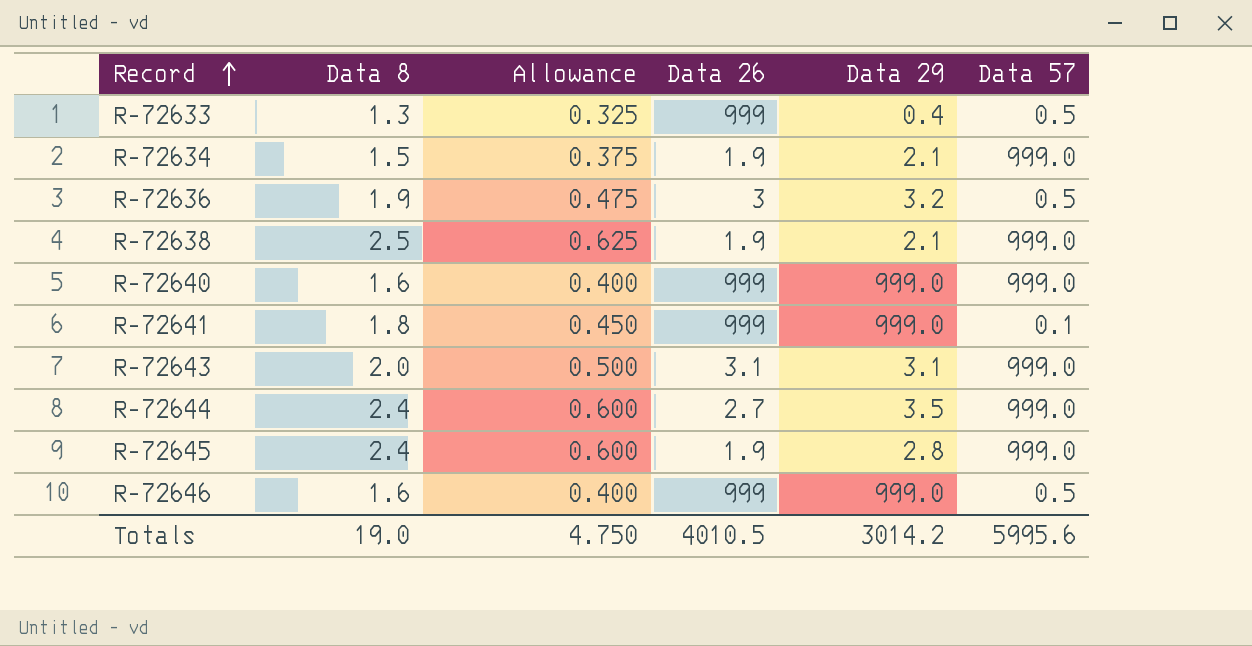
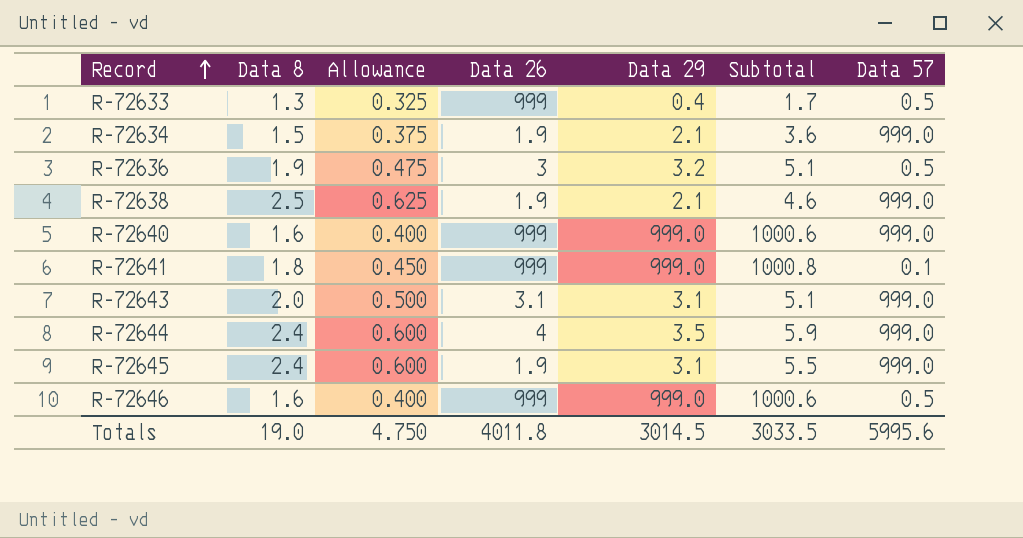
column Subtotal | formula: none -> [Data 8] + [Data 29]
R-72644 | Data 26: 2.7 -> 4
R-72645 | Data 29: 2.8 -> 3.1
Totals | Data 26: 4010.5 -> 4011.8
Totals | Data 29: 3014.2 -> 3014.5

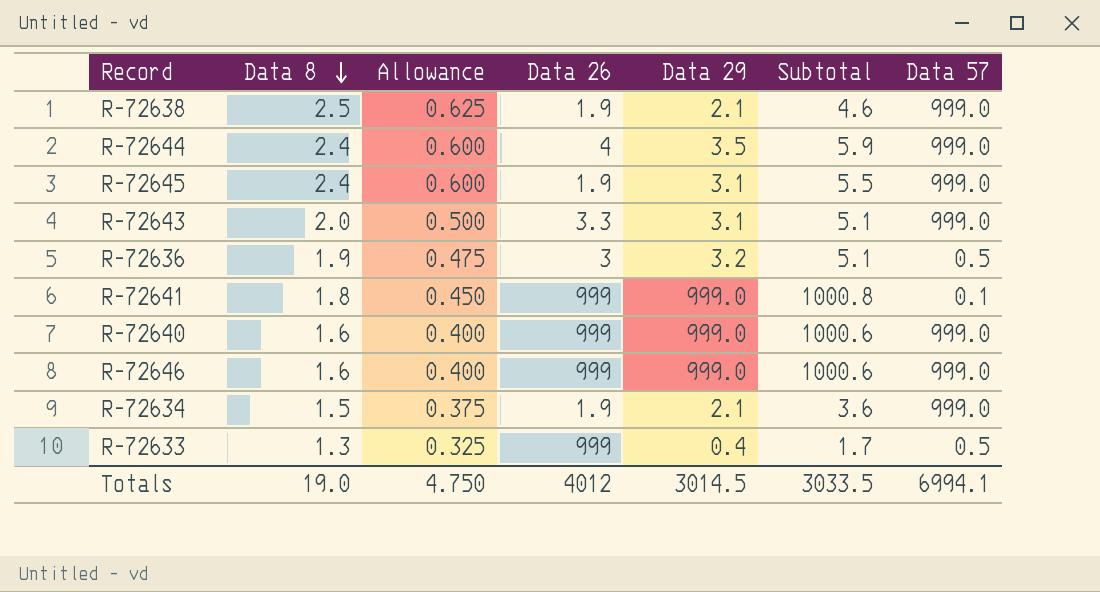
row order: Record ascending -> Data 8 descending
R-72643 | Data 26: 3.1 -> 3.3
R-72646 | Data 57: 0.5 -> 999.0
Totals | Data 26: 4011.8 -> 4012
Totals | Data 57: 5995.6 -> 6994.1

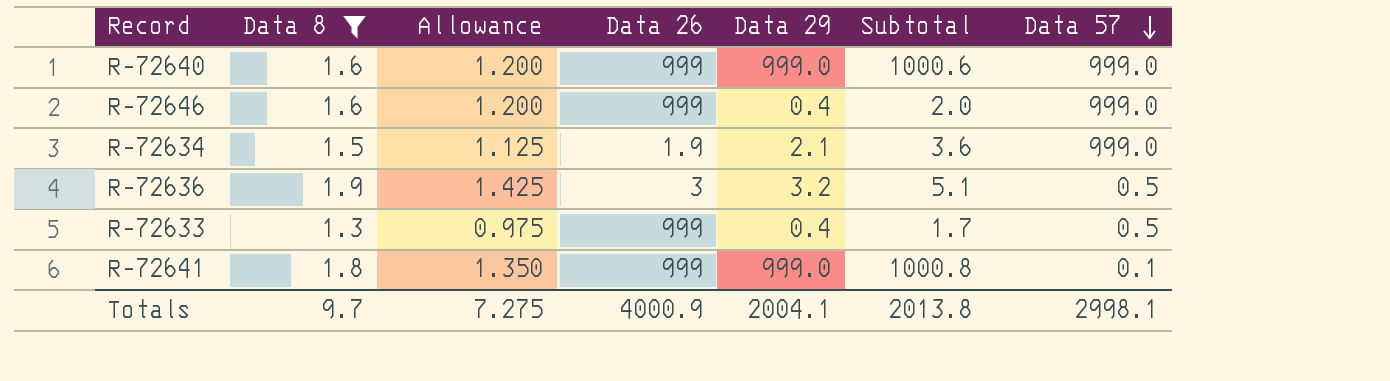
filter: none -> Data 8 <= 1.9
row order: Data 8 descending -> Data 57 descending
column Allowance | formula: [Data 8] * 0.25 -> [Data 8] * 0.75
R-72646 | Data 29: 999.0 -> 0.4
R-72646 | Subtotal: 1000.6 -> 2.0
Totals | Data 8: 19.0 -> 9.7
Totals | Allowance: 4.750 -> 7.275
Totals | Data 26: 4012 -> 4000.9
Totals | Data 29: 3014.5 -> 2004.1
Totals | Subtotal: 3033.5 -> 2013.8
Totals | Data 57: 6994.1 -> 2998.1

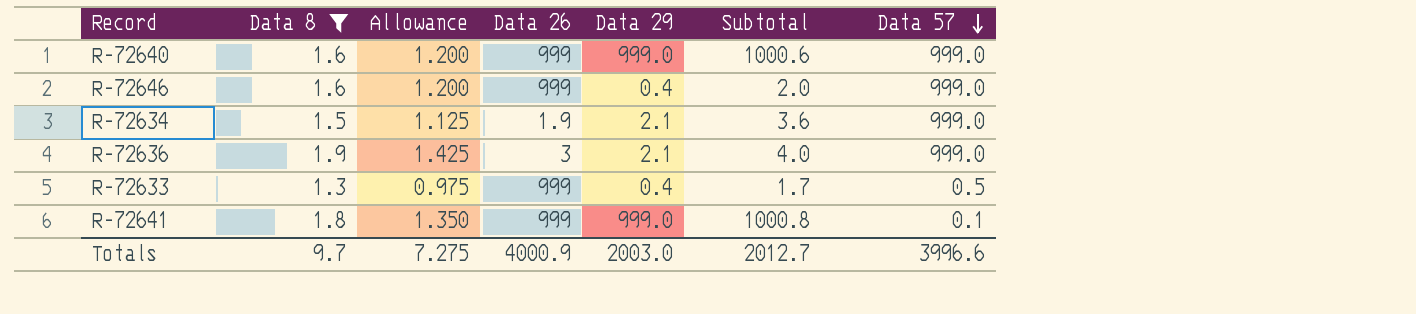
R-72636 | Data 29: 3.2 -> 2.1
R-72636 | Subtotal: 5.1 -> 4.0
R-72636 | Data 57: 0.5 -> 999.0
Totals | Data 29: 2004.1 -> 2003.0
Totals | Subtotal: 2013.8 -> 2012.7
Totals | Data 57: 2998.1 -> 3996.6

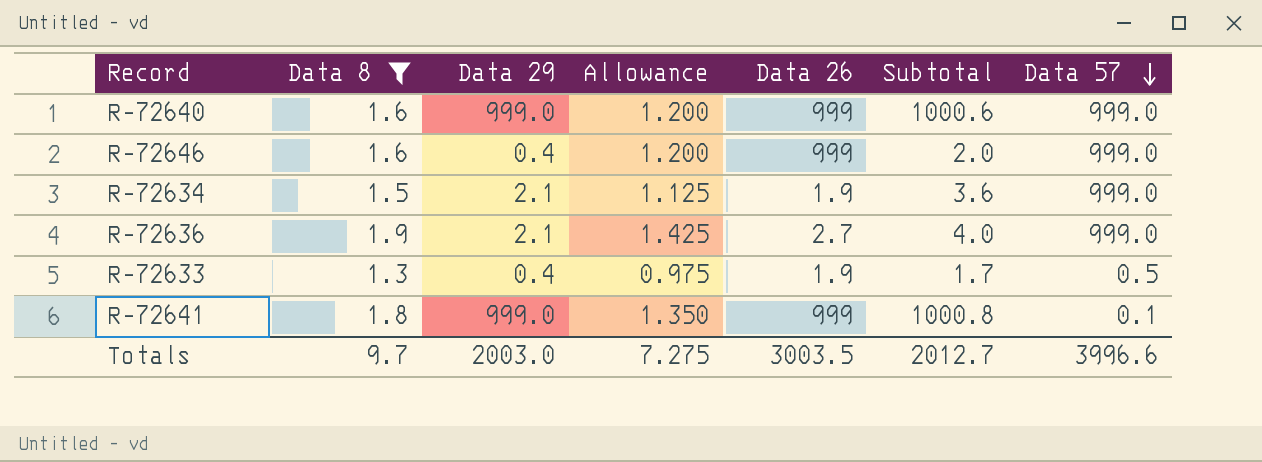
column Data 29 | position: 5 -> 3
R-72636 | Data 26: 3 -> 2.7
R-72633 | Data 26: 999 -> 1.9
Totals | Data 26: 4000.9 -> 3003.5

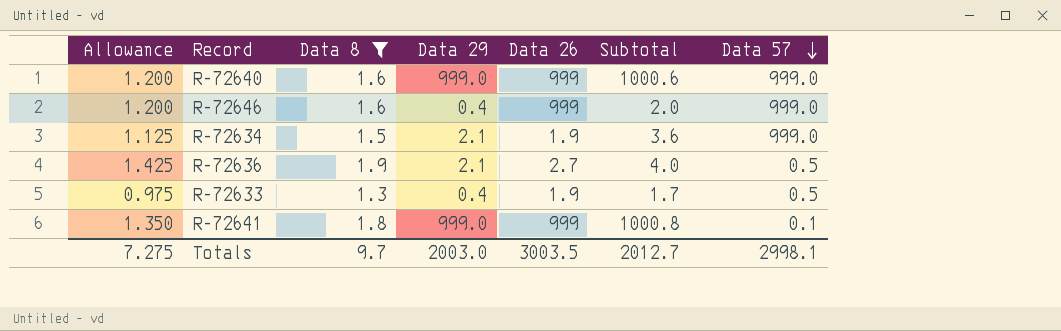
column Allowance | position: 4 -> 1
R-72636 | Data 57: 999.0 -> 0.5
Totals | Data 57: 3996.6 -> 2998.1

